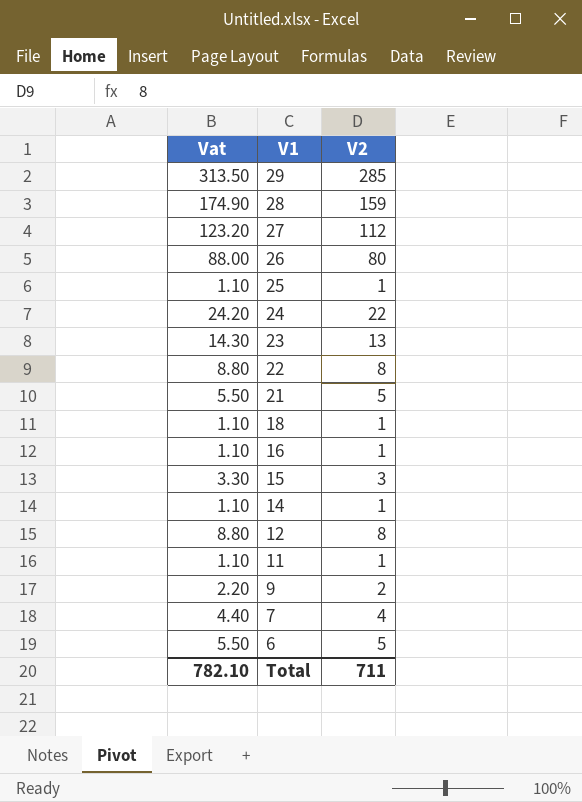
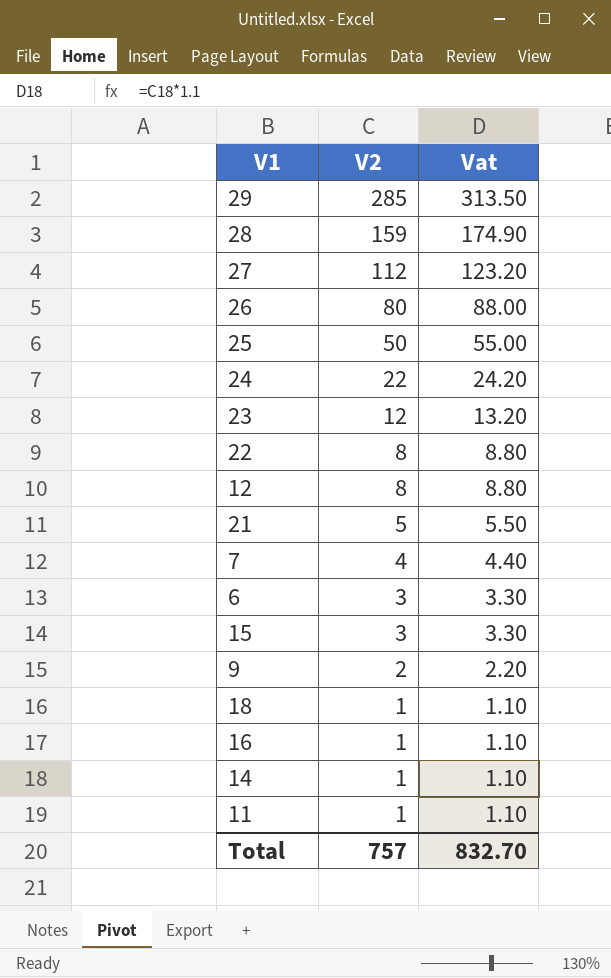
row order: V1 descending -> V2 descending
column Vat | position: 1 -> 3
25 | V2: 1 -> 50
25 | Vat: 1.10 -> 55.00
23 | V2: 13 -> 12
23 | Vat: 14.30 -> 13.20
6 | V2: 5 -> 3
6 | Vat: 5.50 -> 3.30
Total | V2: 711 -> 757
Total | Vat: 782.10 -> 832.70

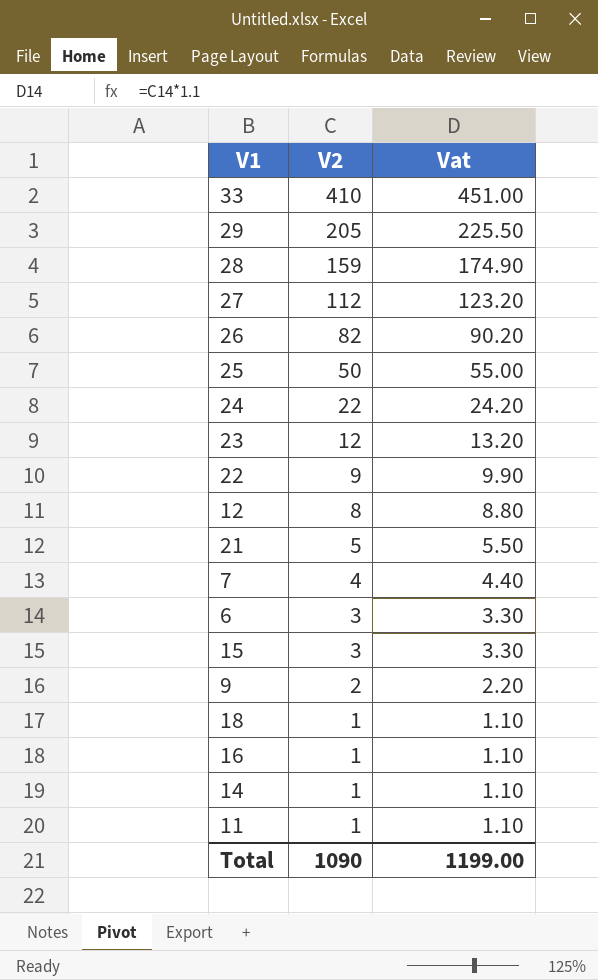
row 33: none -> 410 | 451.00
29 | V2: 285 -> 205
29 | Vat: 313.50 -> 225.50
26 | V2: 80 -> 82
26 | Vat: 88.00 -> 90.20
22 | V2: 8 -> 9
22 | Vat: 8.80 -> 9.90
Total | V2: 757 -> 1090
Total | Vat: 832.70 -> 1199.00

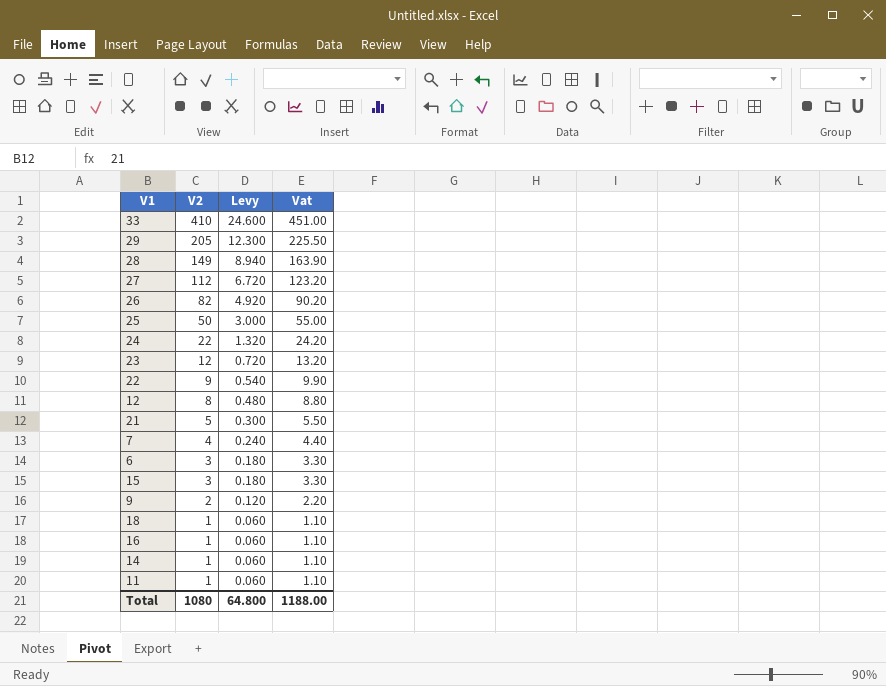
column Levy | formula: none -> [V2] * 0.06
28 | V2: 159 -> 149
28 | Vat: 174.90 -> 163.90
Total | V2: 1090 -> 1080
Total | Vat: 1199.00 -> 1188.00

